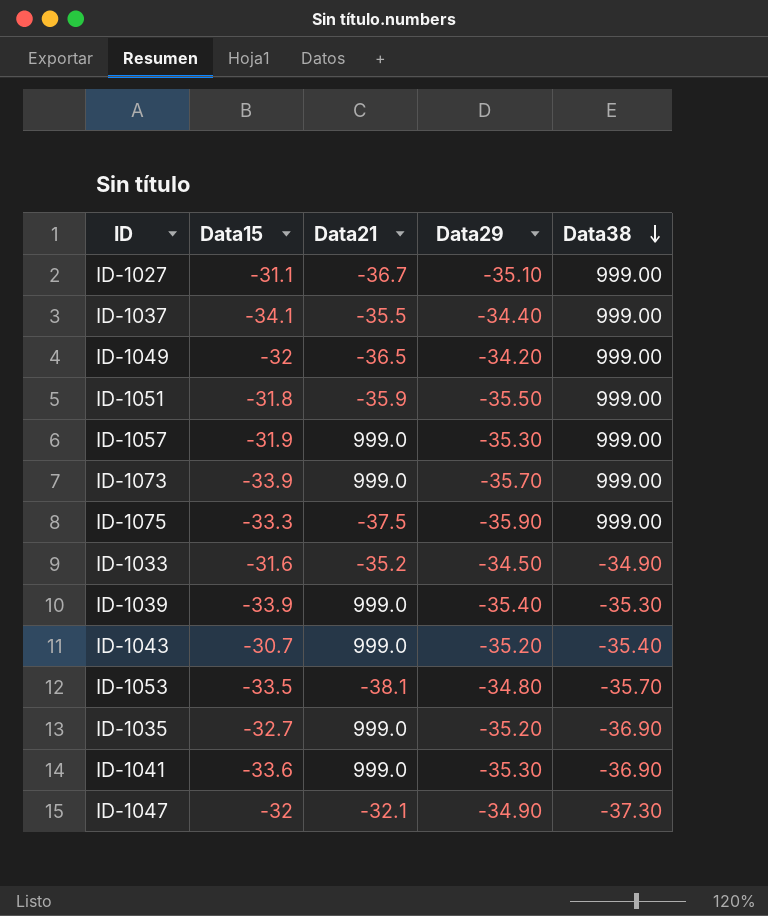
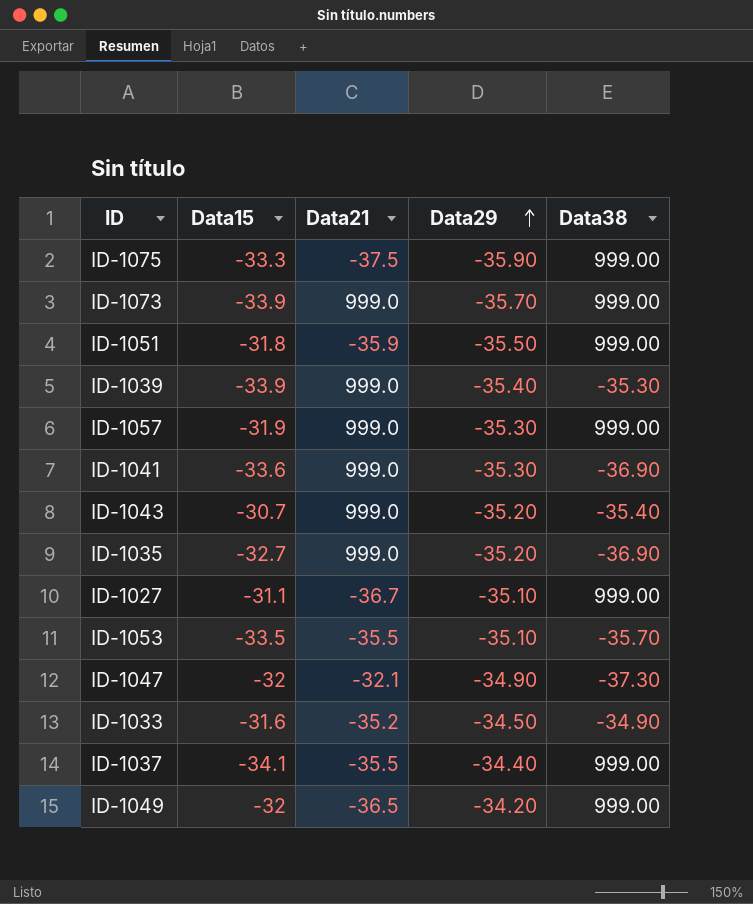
row order: Data38 descending -> Data29 ascending
ID-1053 | Data21: -38.1 -> -35.5
ID-1053 | Data29: -34.80 -> -35.10

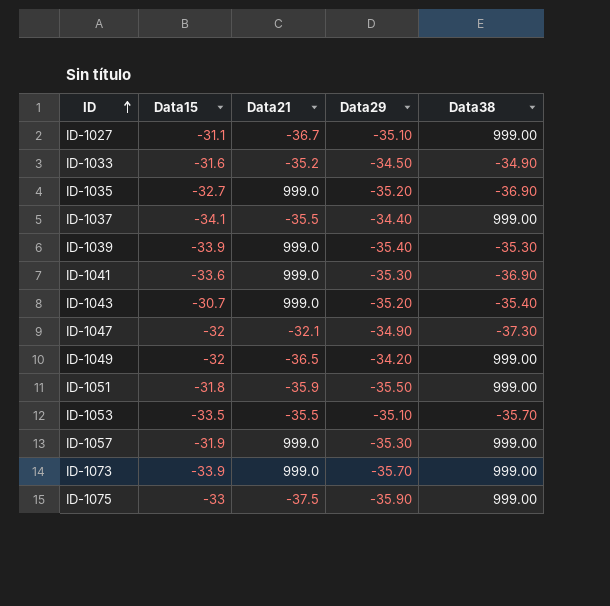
row order: Data29 ascending -> ID ascending
ID-1075 | Data15: -33.3 -> -33

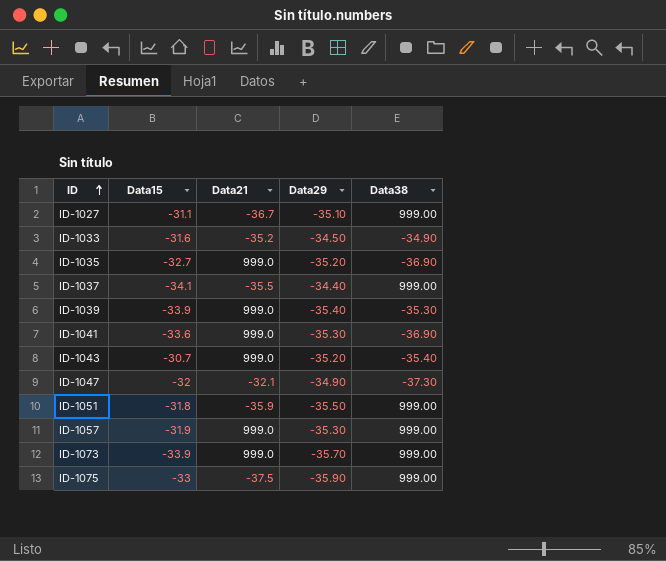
row ID-1049: -32 | -36.5 | -34.20 | 999.00 -> none
row ID-1053: -33.5 | -35.5 | -35.10 | -35.70 -> none

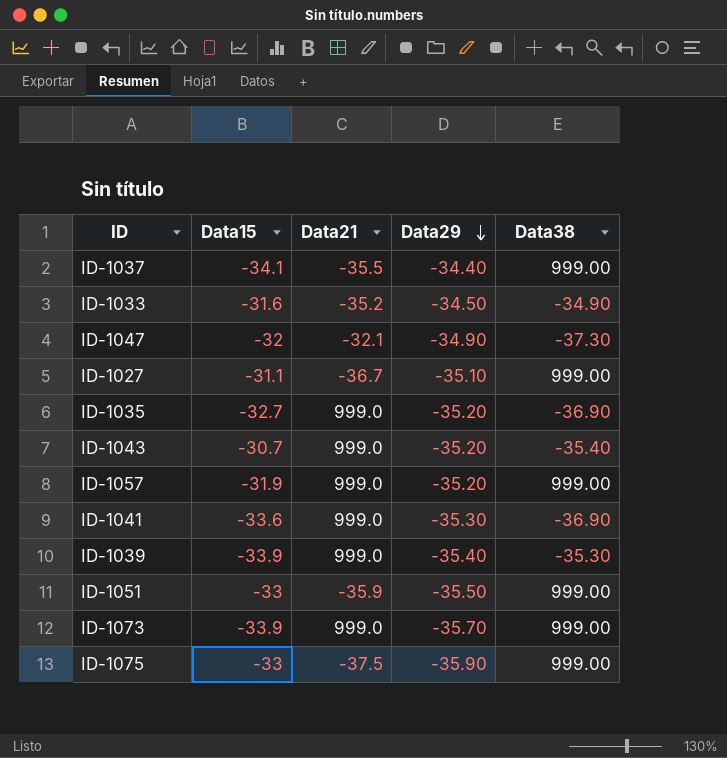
row order: ID ascending -> Data29 descending
ID-1057 | Data29: -35.30 -> -35.20
ID-1051 | Data15: -31.8 -> -33

